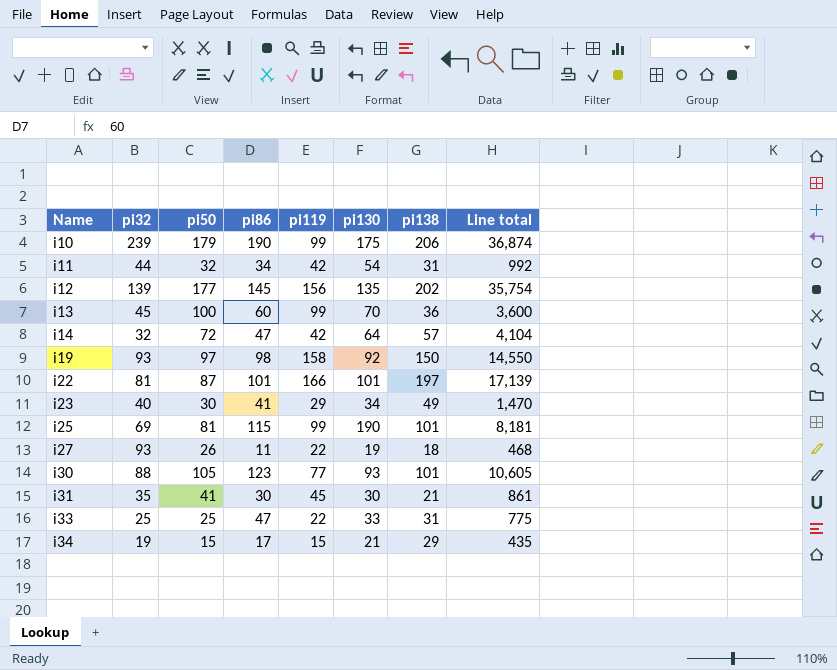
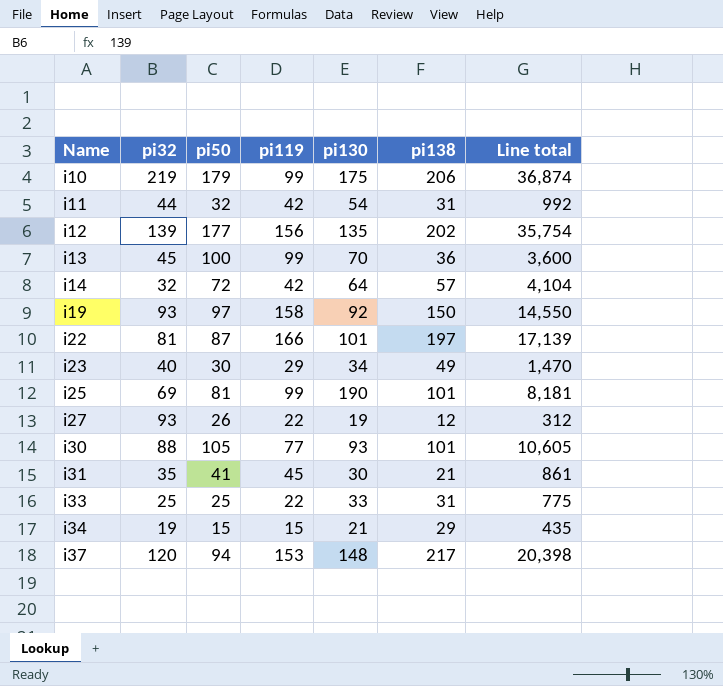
column pi86 | position: 4 -> none
i10 | pi32: 239 -> 219
i27 | pi138: 18 -> 12
i27 | Line total: 468 -> 312
row i37: none -> 120 | 94 | 153 | 148 | 217 | 20,398

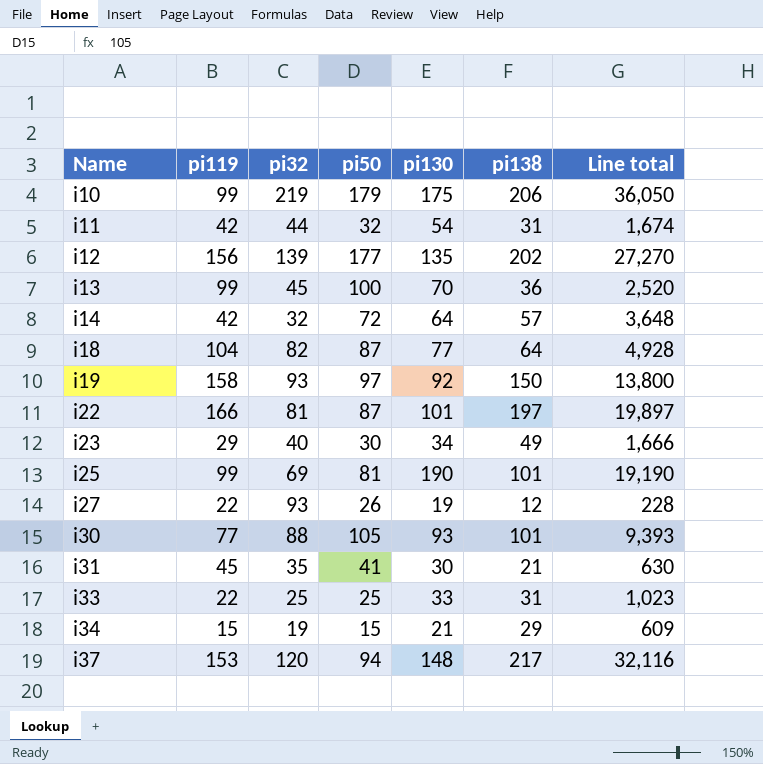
column pi119 | position: 4 -> 2
column Line total | formula: [pi50] * [pi138] -> [pi130] * [pi138]
row i18: none -> 104 | 82 | 87 | 77 | 64 | 4,928

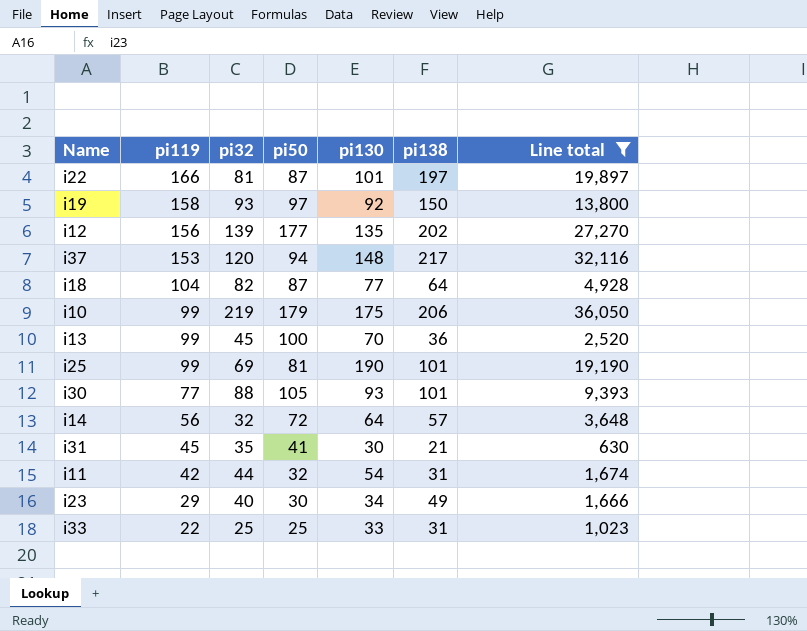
filter: none -> Line total >= 630
row order: Name ascending -> pi119 descending
i14 | pi119: 42 -> 56

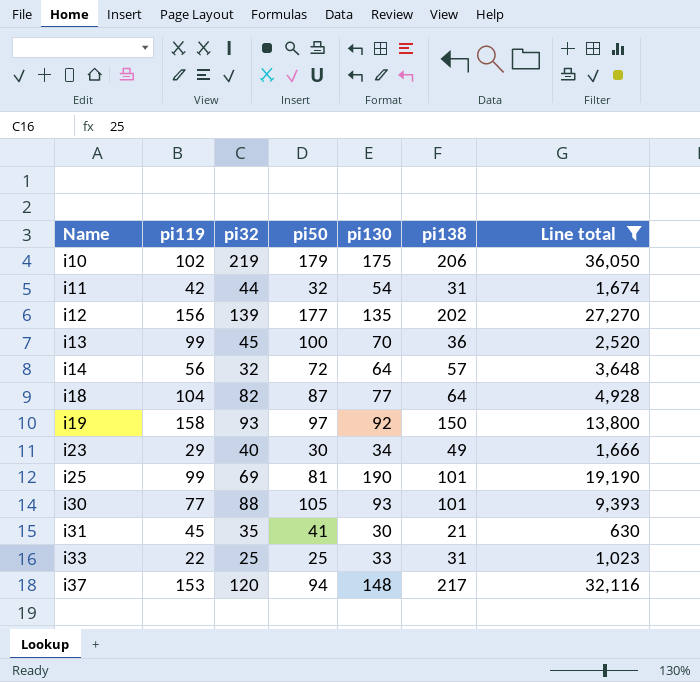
row order: pi119 descending -> Name ascending
row i22: 166 | 81 | 87 | 101 | 197 | 19,897 -> none
i10 | pi119: 99 -> 102

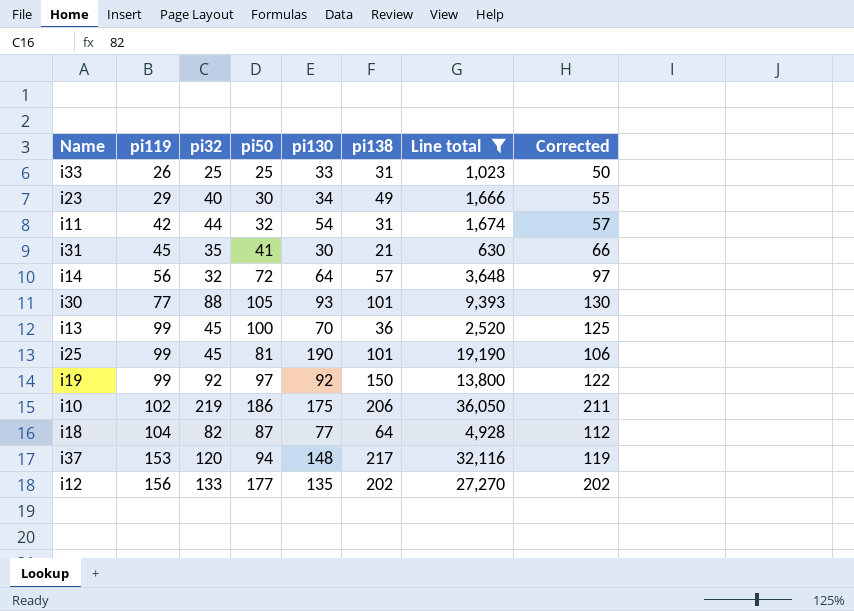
row order: Name ascending -> pi119 ascending
column Corrected | formula: none -> [pi50] + 25
i33 | pi119: 22 -> 26
i25 | pi32: 69 -> 45
i19 | pi119: 158 -> 99
i19 | pi32: 93 -> 92
i10 | pi50: 179 -> 186
i12 | pi32: 139 -> 133

